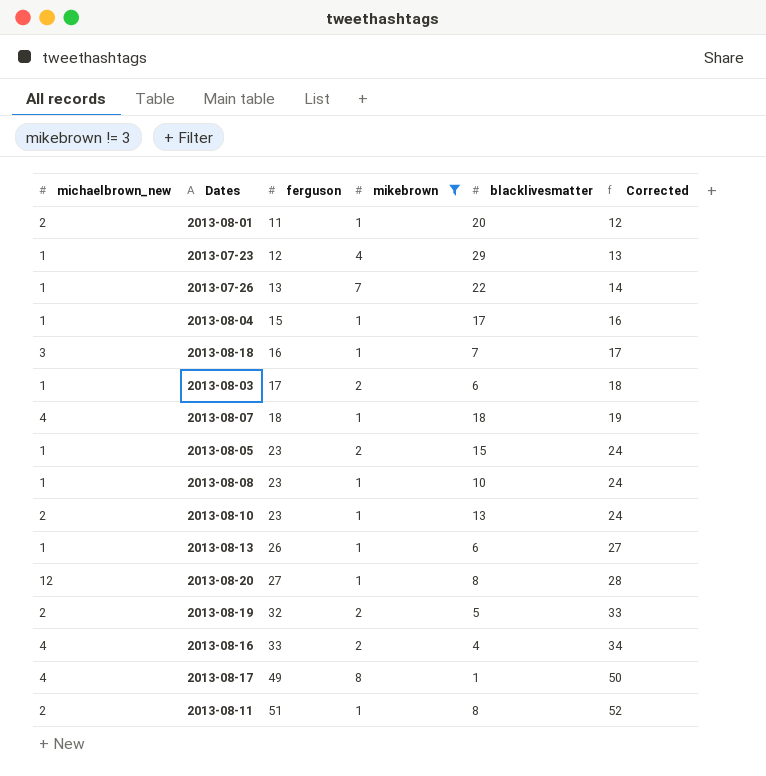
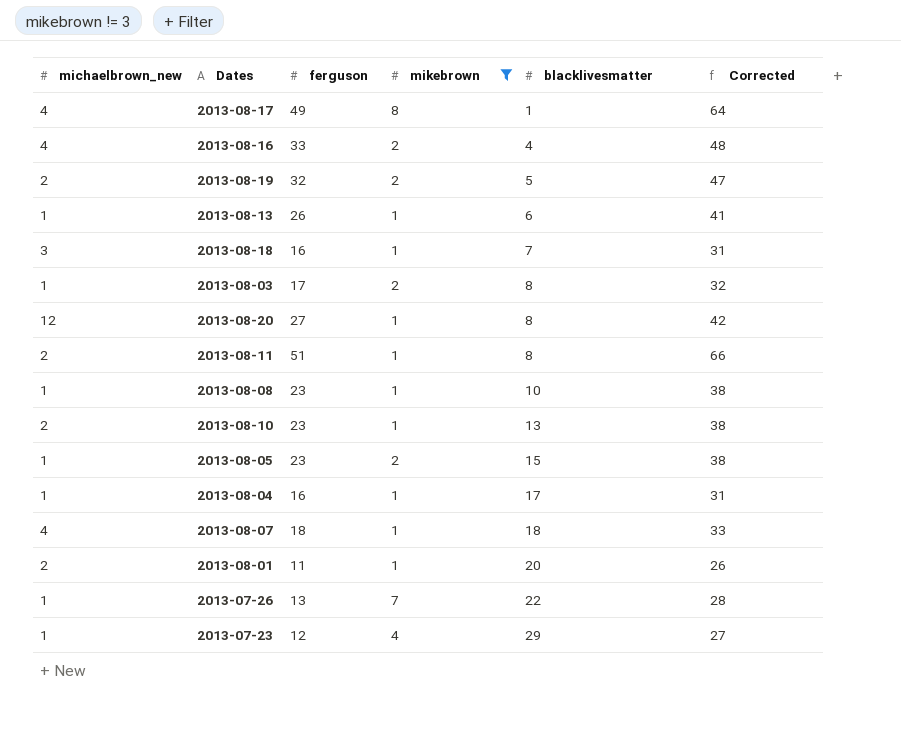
row order: ferguson ascending -> blacklivesmatter ascending
column Corrected | formula: [ferguson] + 1 -> [ferguson] + 15
2013-08-03 | blacklivesmatter: 6 -> 8
2013-08-04 | ferguson: 15 -> 16

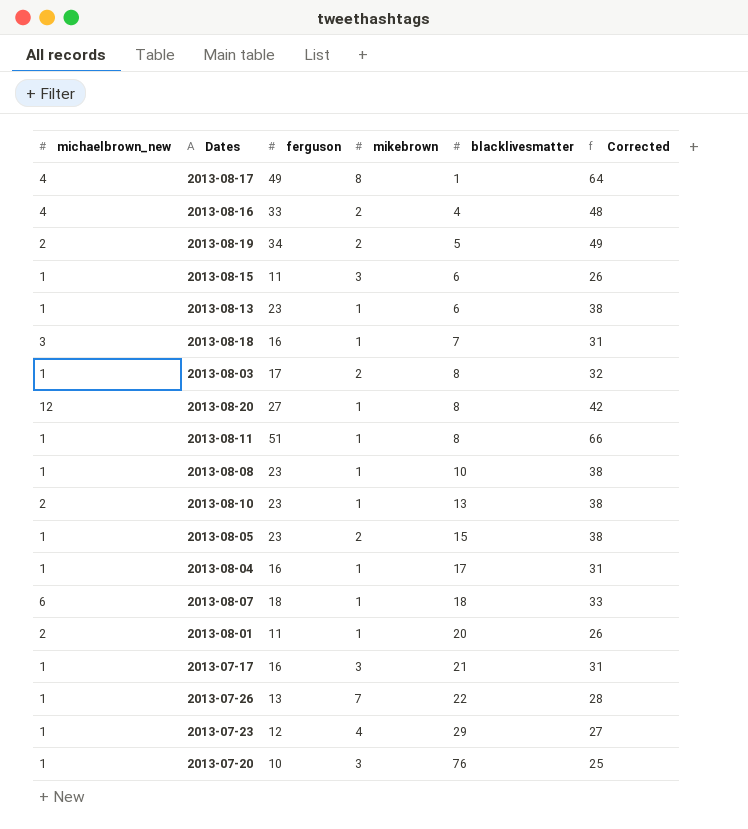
filter: mikebrown != 3 -> none
2013-08-19 | ferguson: 32 -> 34
2013-08-19 | Corrected: 47 -> 49
2013-08-13 | ferguson: 26 -> 23
2013-08-13 | Corrected: 41 -> 38
2013-08-11 | michaelbrown_new: 2 -> 1
2013-08-07 | michaelbrown_new: 4 -> 6

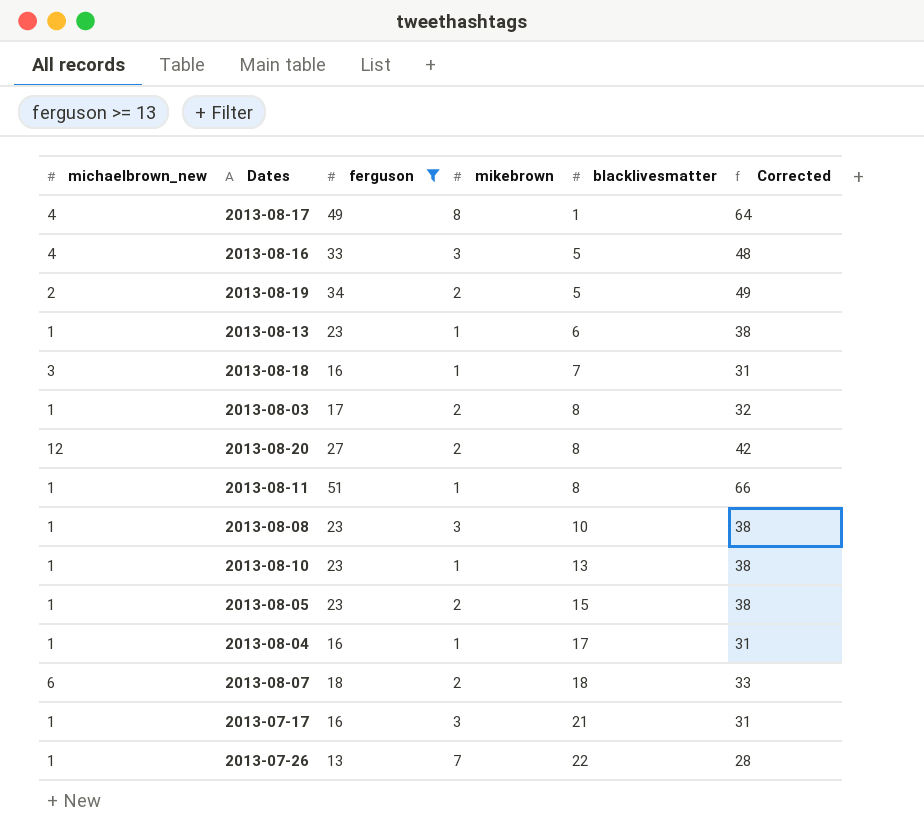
filter: none -> ferguson >= 13
2013-08-16 | mikebrown: 2 -> 3
2013-08-16 | blacklivesmatter: 4 -> 5
2013-08-20 | mikebrown: 1 -> 2
2013-08-08 | mikebrown: 1 -> 3
2013-08-10 | michaelbrown_new: 2 -> 1
2013-08-07 | mikebrown: 1 -> 2

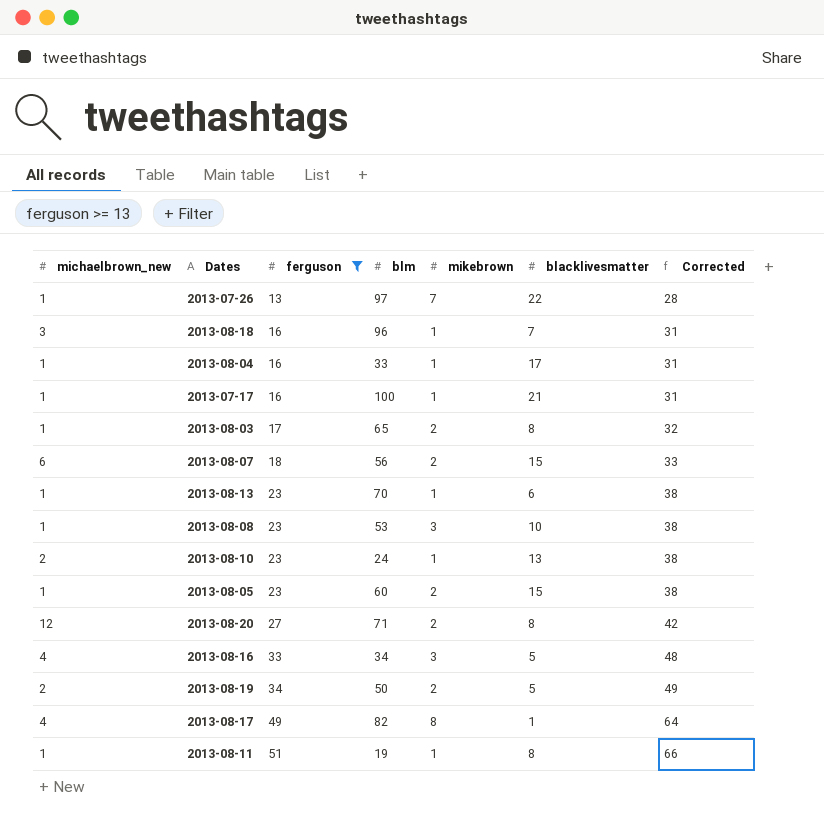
row order: blacklivesmatter ascending -> ferguson ascending
column blm | position: none -> 4
2013-07-17 | mikebrown: 3 -> 1
2013-08-07 | blacklivesmatter: 18 -> 15
2013-08-10 | michaelbrown_new: 1 -> 2

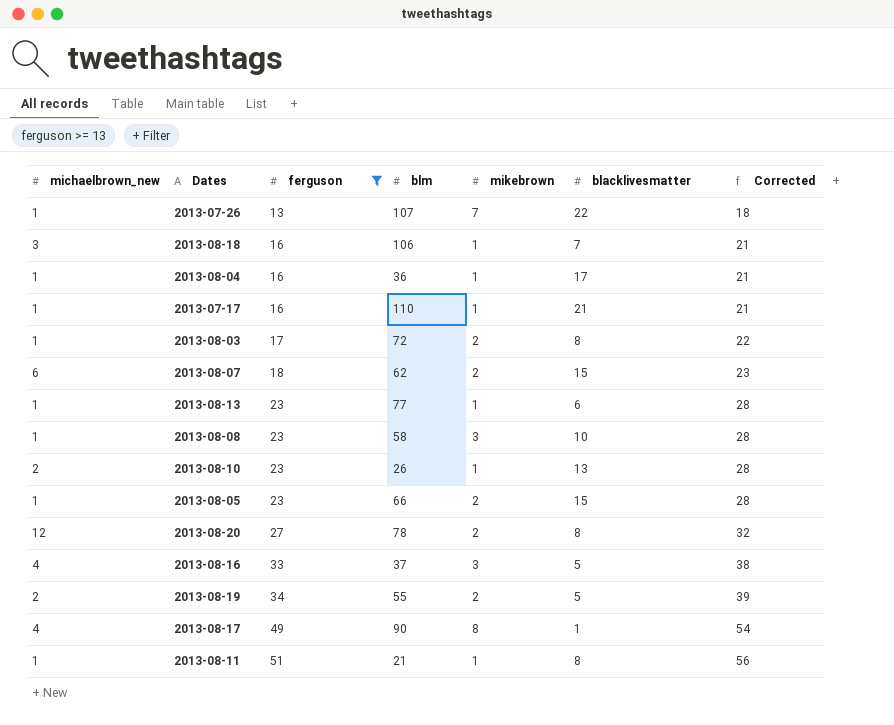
column Corrected | formula: [ferguson] + 15 -> [ferguson] + 5
2013-07-26 | blm: 97 -> 107
2013-08-18 | blm: 96 -> 106
2013-08-04 | blm: 33 -> 36
2013-07-17 | blm: 100 -> 110
2013-08-03 | blm: 65 -> 72
2013-08-07 | blm: 56 -> 62
2013-08-13 | blm: 70 -> 77
2013-08-08 | blm: 53 -> 58
2013-08-10 | blm: 24 -> 26
2013-08-05 | blm: 60 -> 66
2013-08-20 | blm: 71 -> 78
2013-08-16 | blm: 34 -> 37
2013-08-19 | blm: 50 -> 55
2013-08-17 | blm: 82 -> 90
2013-08-11 | blm: 19 -> 21

